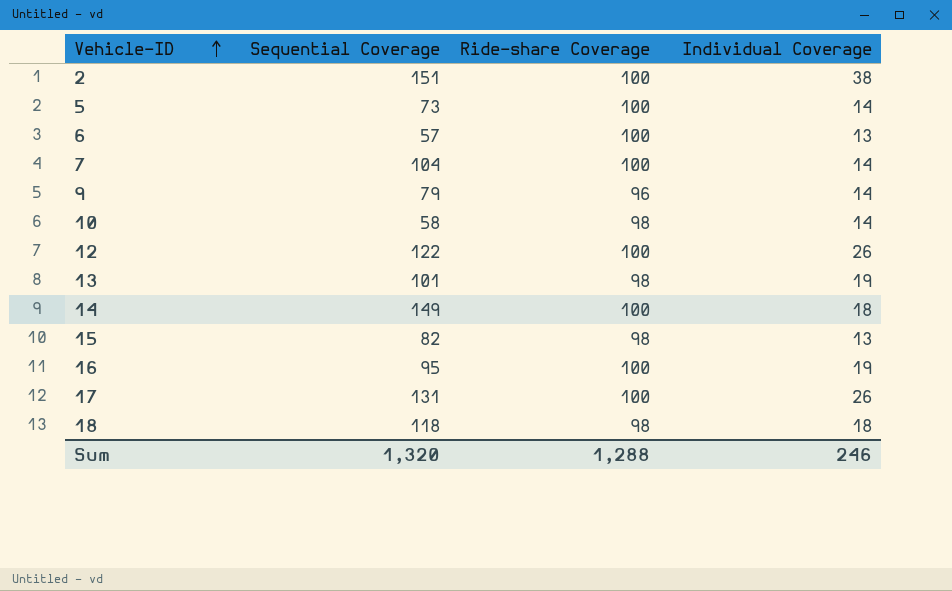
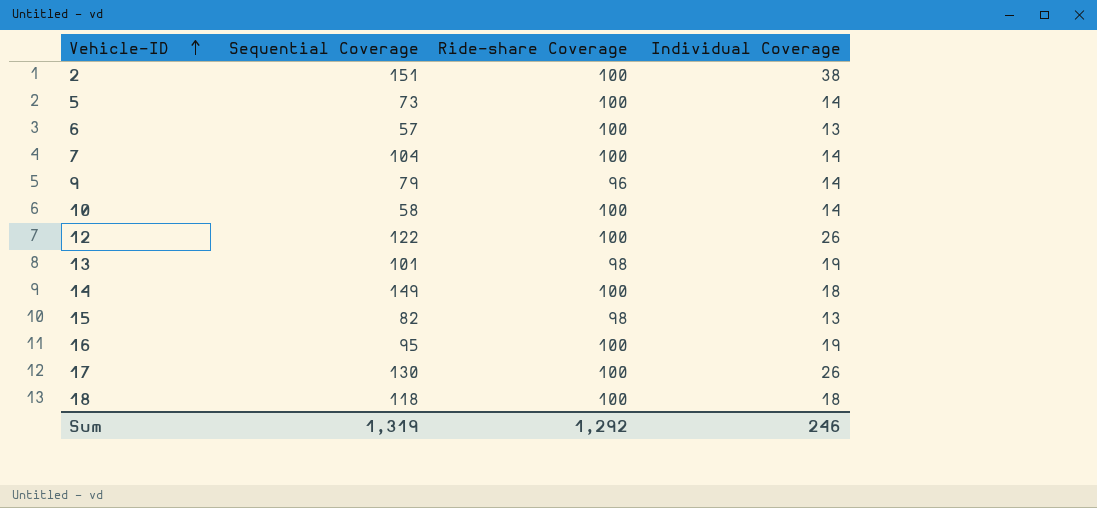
10 | Ride-share Coverage: 98 -> 100
17 | Sequential Coverage: 131 -> 130
18 | Ride-share Coverage: 98 -> 100
Sum | Sequential Coverage: 1,320 -> 1,319
Sum | Ride-share Coverage: 1,288 -> 1,292

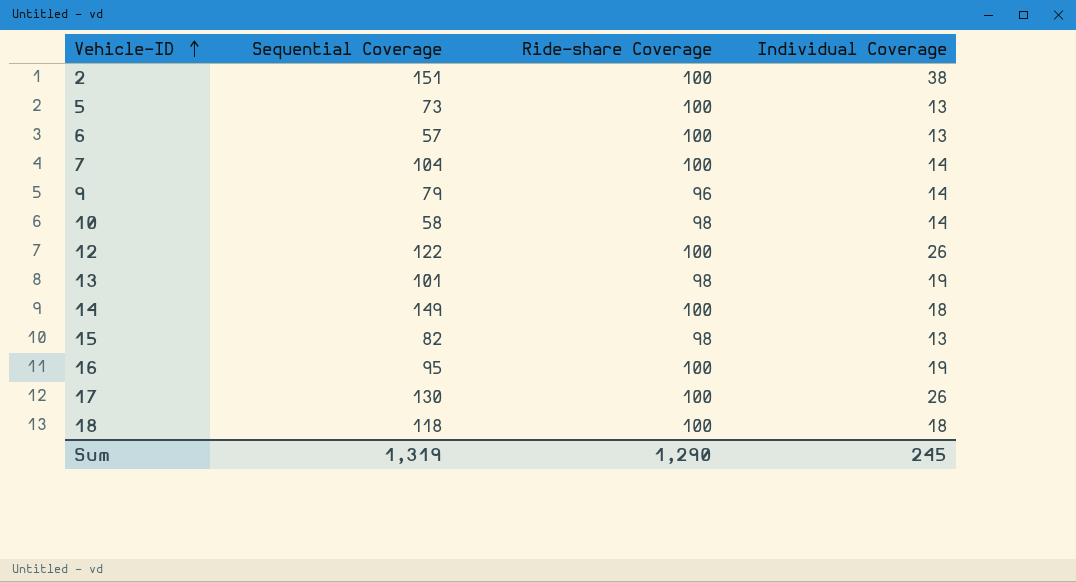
5 | Individual Coverage: 14 -> 13
10 | Ride-share Coverage: 100 -> 98
Sum | Ride-share Coverage: 1,292 -> 1,290
Sum | Individual Coverage: 246 -> 245

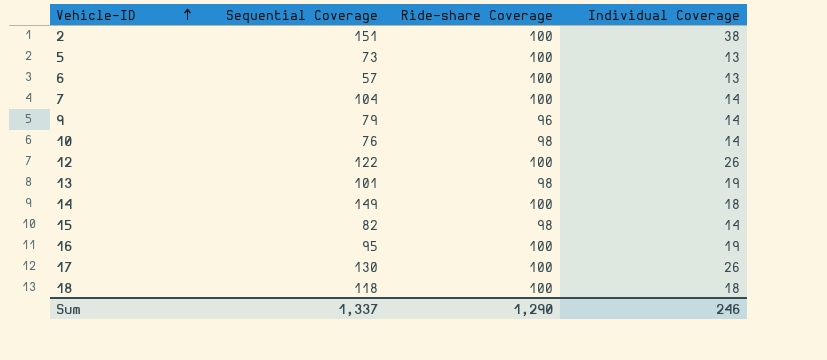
10 | Sequential Coverage: 58 -> 76
15 | Individual Coverage: 13 -> 14
Sum | Sequential Coverage: 1,319 -> 1,337
Sum | Individual Coverage: 245 -> 246

